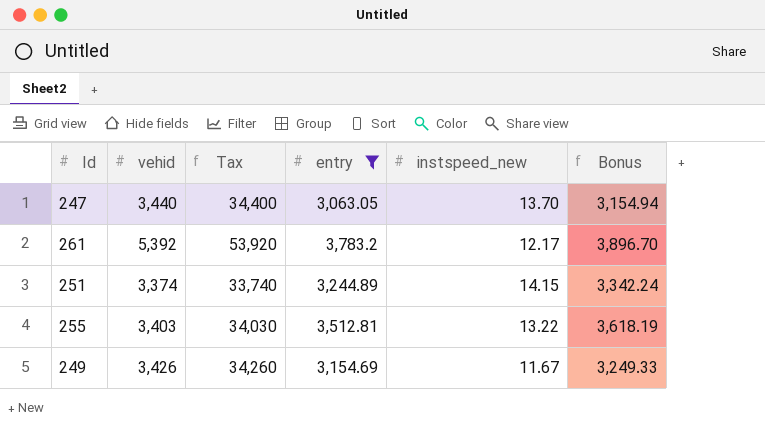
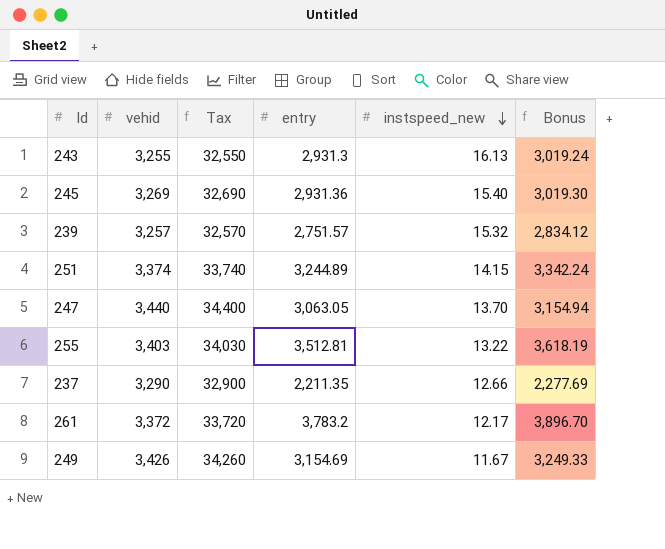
filter: entry >= 3,063.05 -> none
row order: none -> instspeed_new descending
261 | vehid: 5,392 -> 3,372
261 | Tax: 53,920 -> 33,720

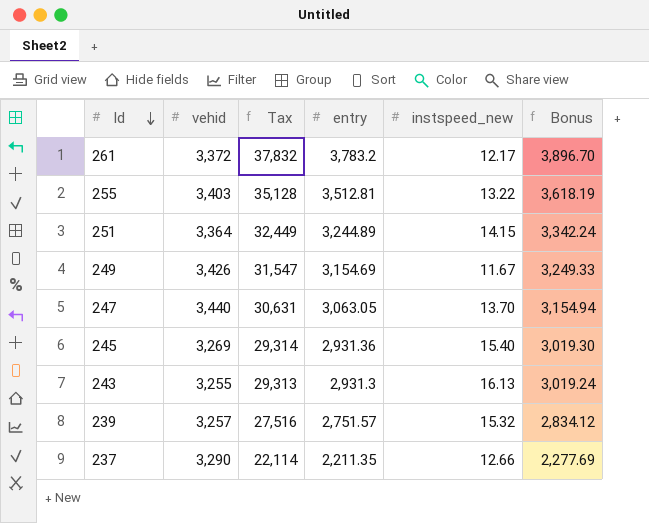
row order: instspeed_new descending -> Id descending
column Tax | formula: [vehid] * 10 -> [entry] * 10
251 | vehid: 3,374 -> 3,364

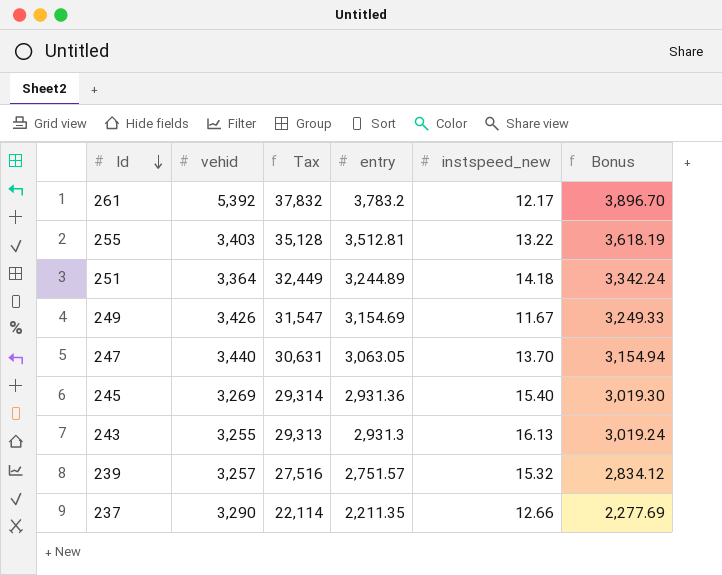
261 | vehid: 3,372 -> 5,392
251 | instspeed_new: 14.15 -> 14.18

